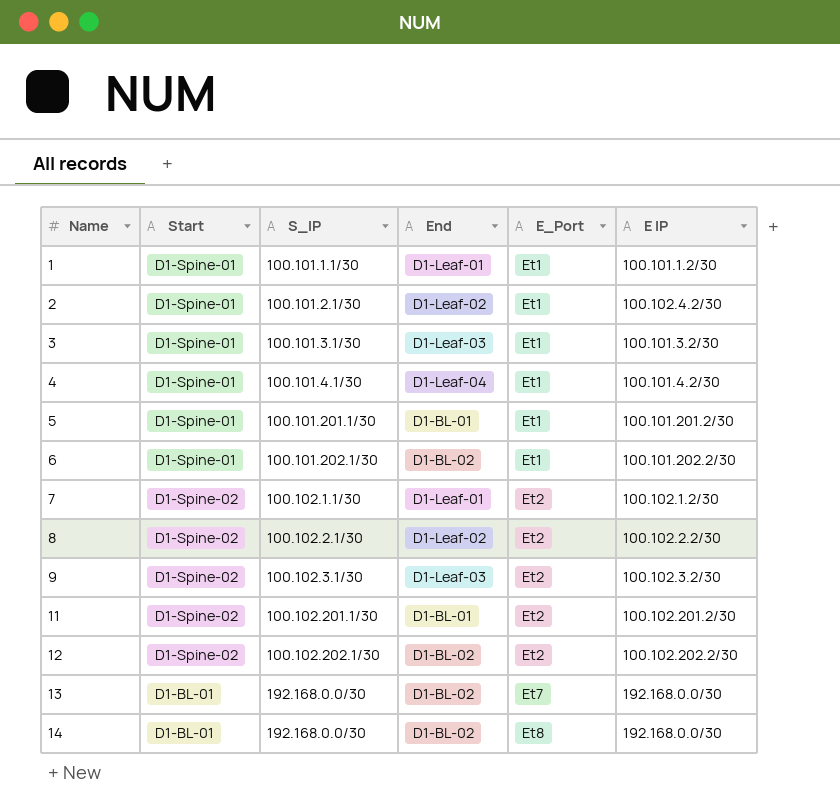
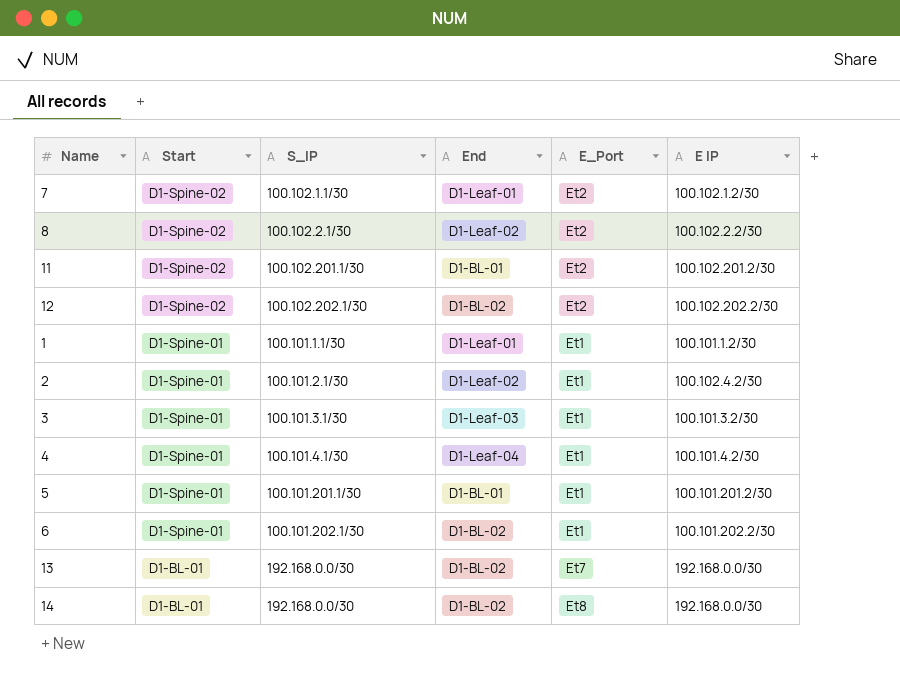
row order: Name ascending -> Start descending
row 9: D1-Spine-02 | 100.102.3.1/30 | D1-Leaf-03 | Et2 | 100.102.3.2/30 -> none

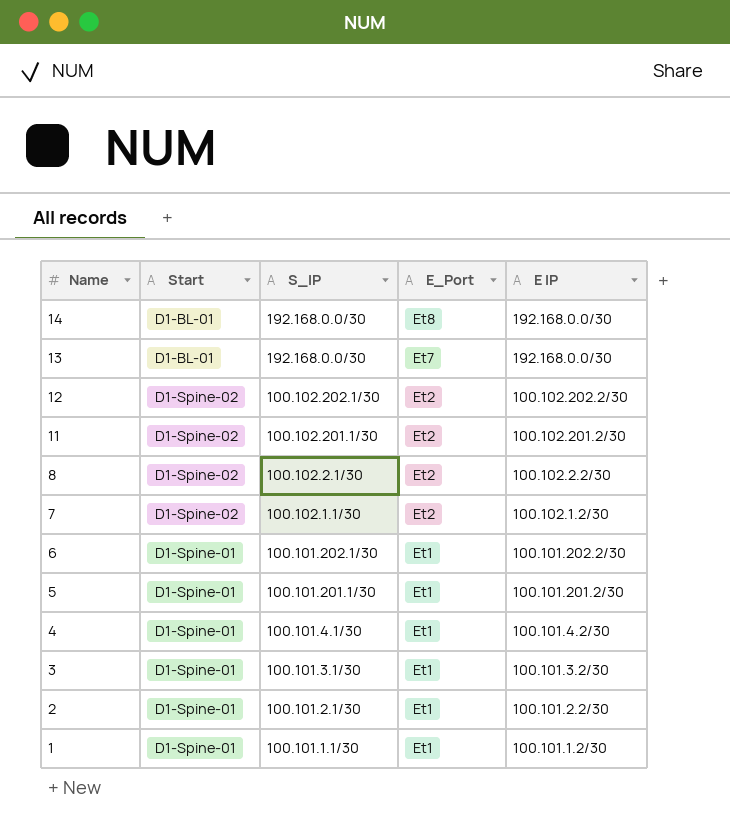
row order: Start descending -> Name descending
column End | position: 4 -> none
2 | E IP: 100.102.4.2/30 -> 100.101.2.2/30

